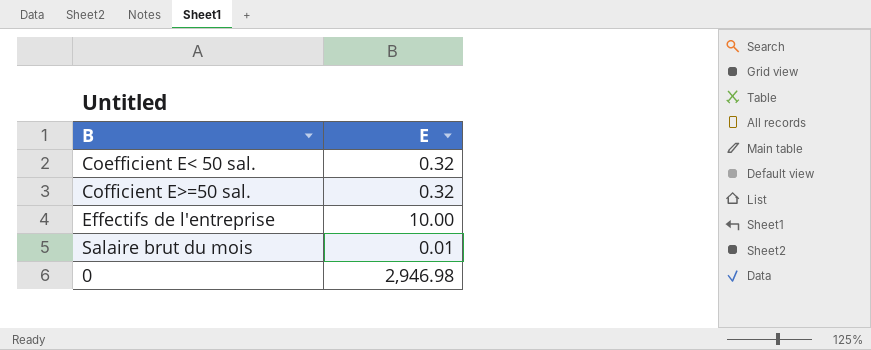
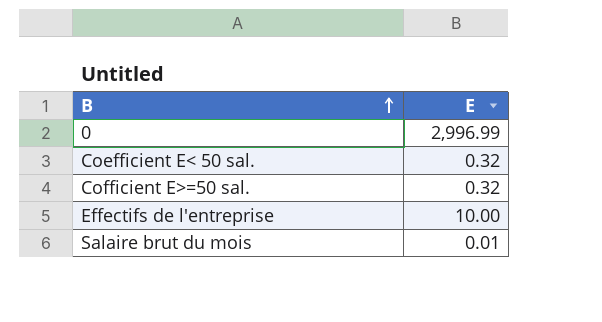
row order: none -> B ascending
0 | E: 2,946.98 -> 2,996.99

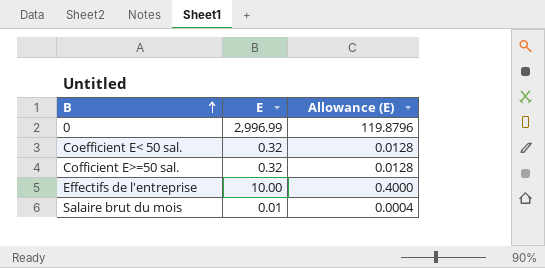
column Allowance (E) | formula: none -> [E] * 0.04

